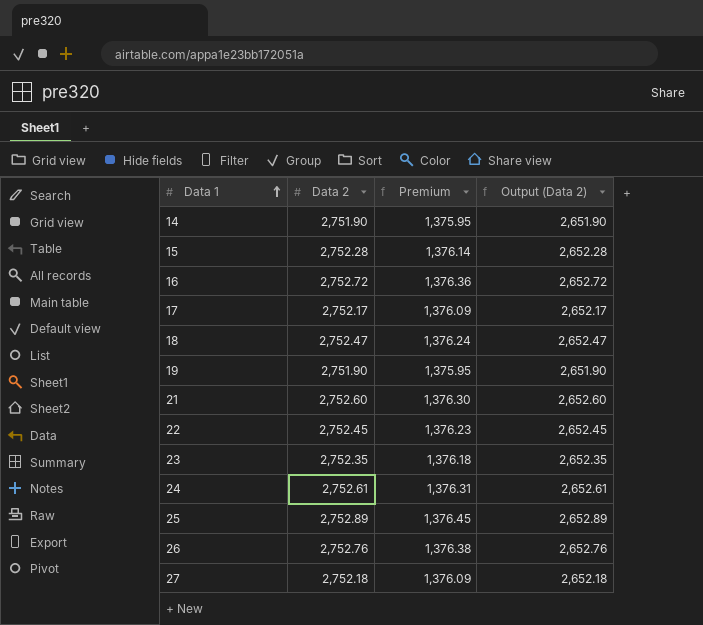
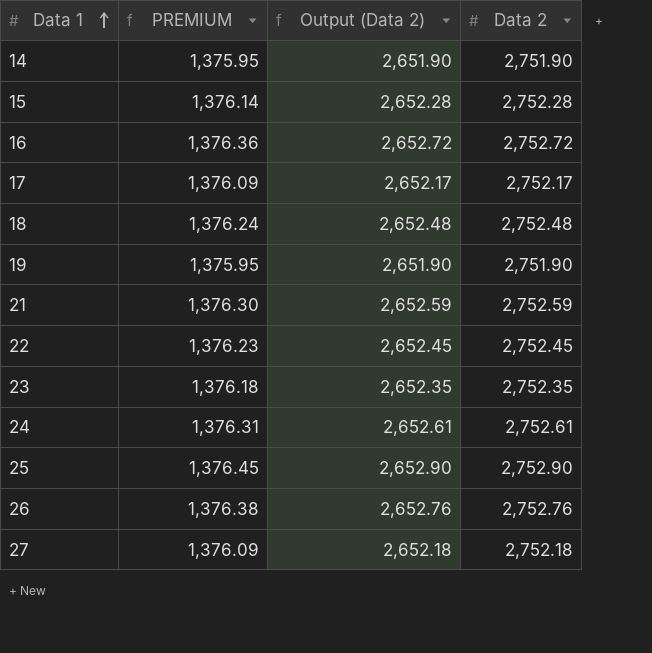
column name: Premium -> PREMIUM
column Data 2 | position: 2 -> 4
18 | Output (Data 2): 2,652.47 -> 2,652.48
18 | Data 2: 2,752.47 -> 2,752.48
21 | Output (Data 2): 2,652.60 -> 2,652.59
21 | Data 2: 2,752.60 -> 2,752.59
25 | Output (Data 2): 2,652.89 -> 2,652.90
25 | Data 2: 2,752.89 -> 2,752.90

